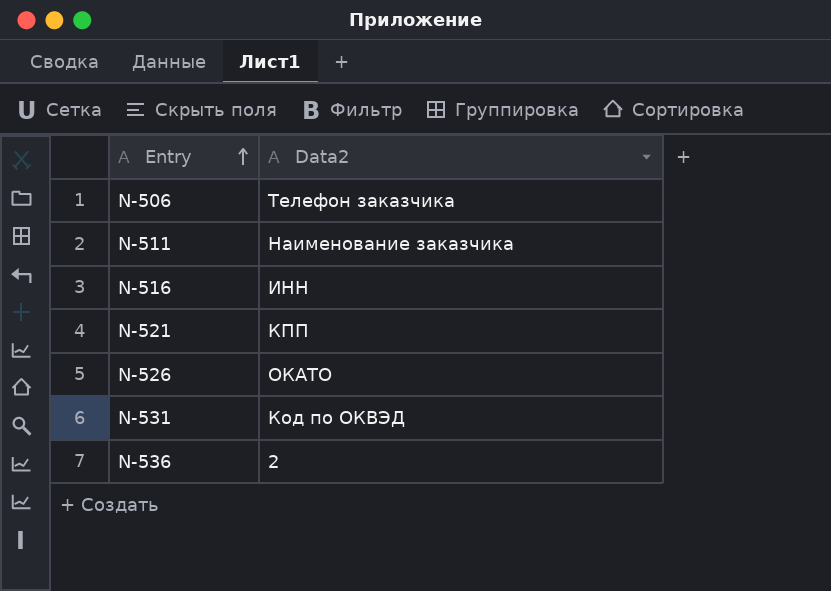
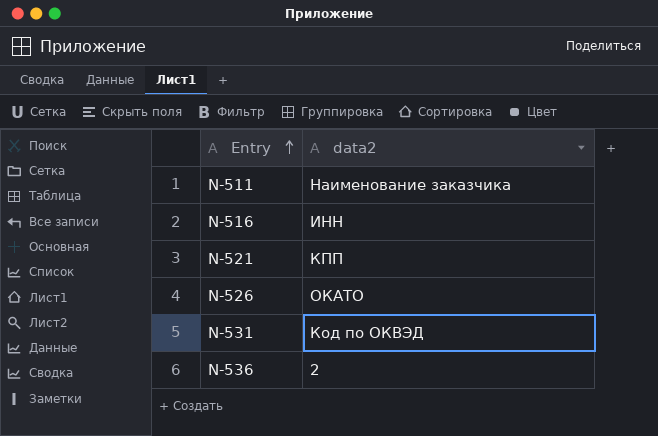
column name: Data2 -> data2
row N-506: Телефон заказчика -> none

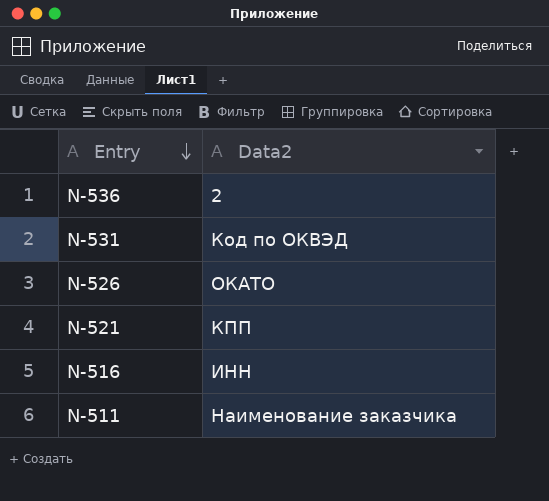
row order: Entry ascending -> Entry descending
column name: data2 -> Data2

